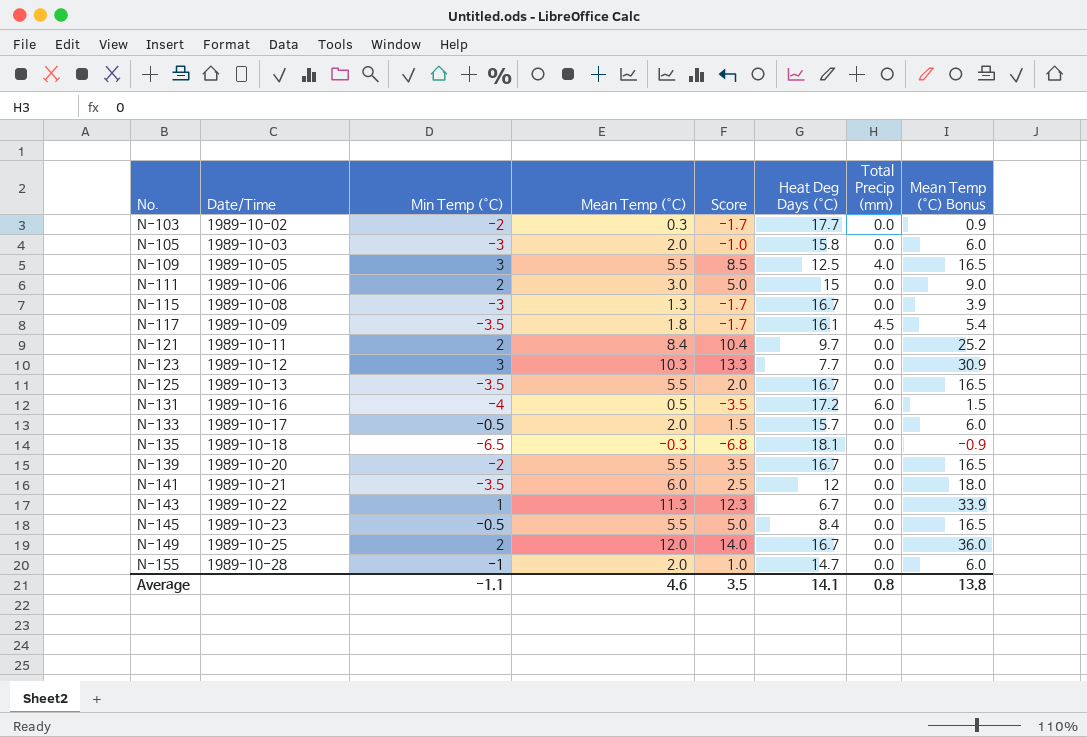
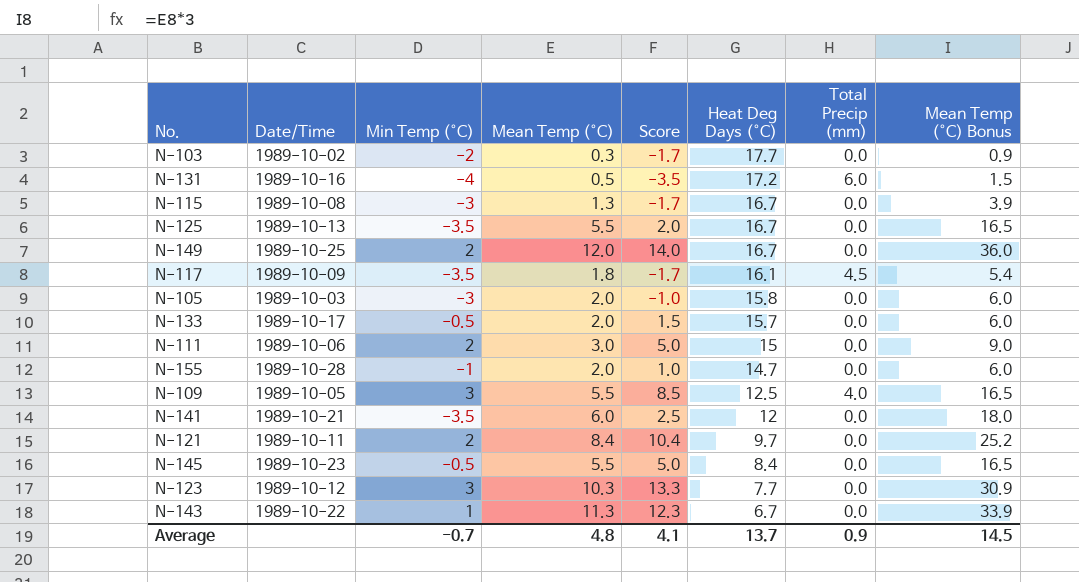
row order: No. ascending -> Heat Deg Days (°C) descending
row N-135: 1989-10-18 | -6.5 | -0.3 | -6.8 | 18.1 | 0.0 | -0.9 -> none
row N-139: 1989-10-20 | -2 | 5.5 | 3.5 | 16.7 | 0.0 | 16.5 -> none
Average | Min Temp (°C): -1.1 -> -0.7
Average | Mean Temp (°C): 4.6 -> 4.8
Average | Score: 3.5 -> 4.1
Average | Heat Deg Days (°C): 14.1 -> 13.7
Average | Total Precip (mm): 0.8 -> 0.9
Average | Mean Temp (°C) Bonus: 13.8 -> 14.5

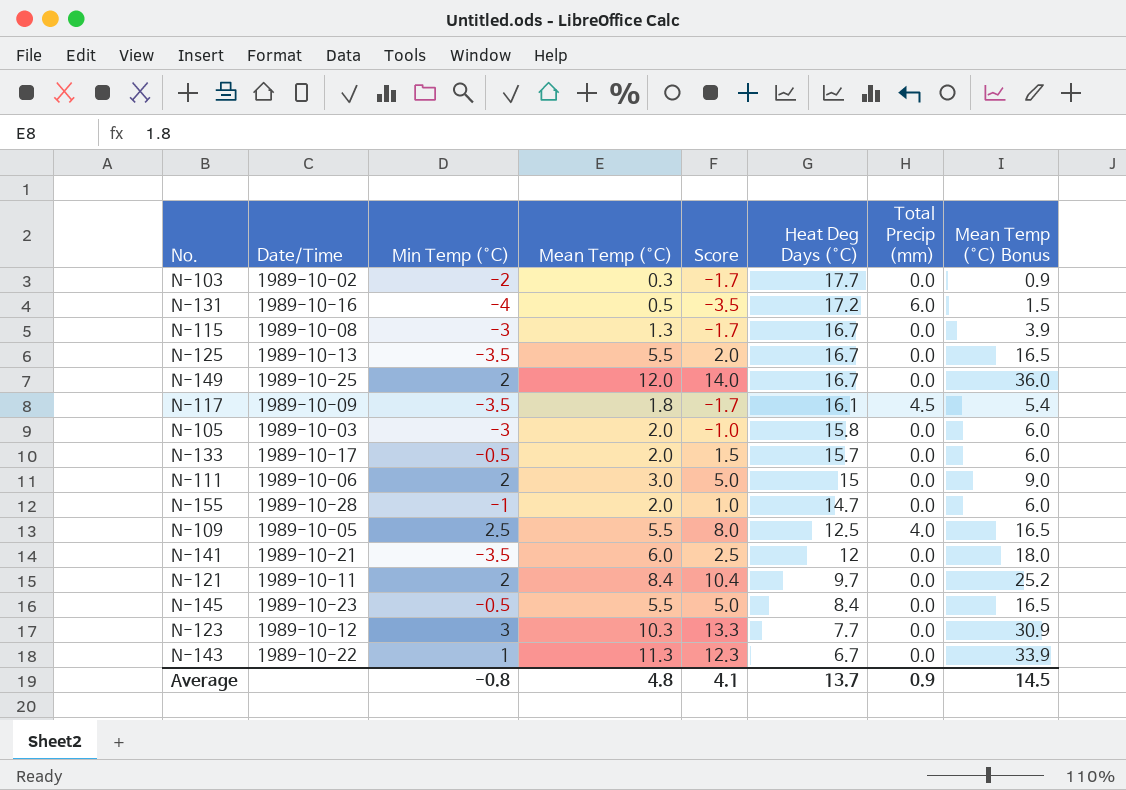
N-109 | Min Temp (°C): 3 -> 2.5
N-109 | Score: 8.5 -> 8.0
Average | Min Temp (°C): -0.7 -> -0.8

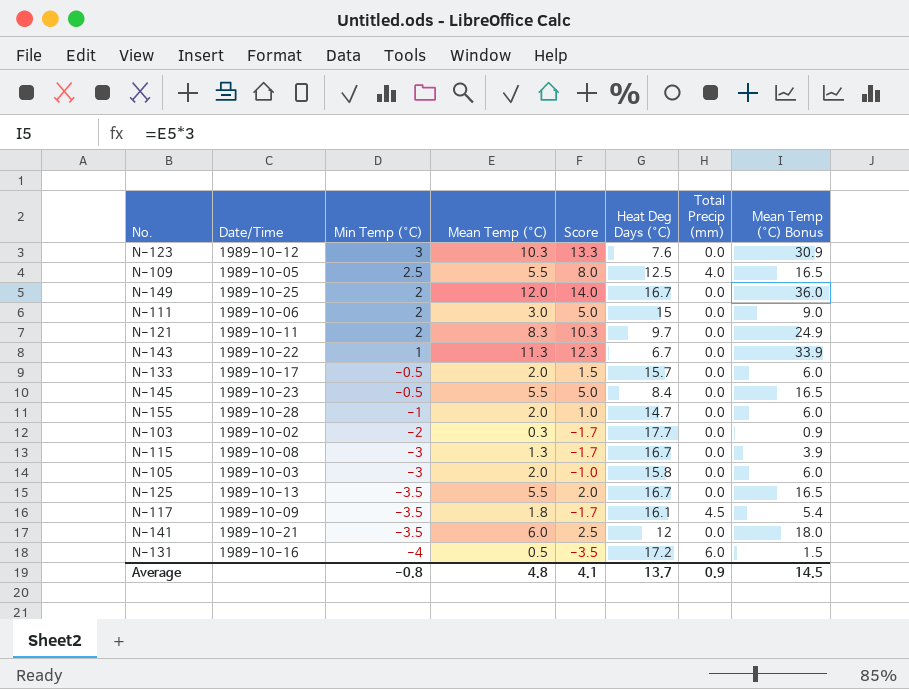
row order: Heat Deg Days (°C) descending -> Min Temp (°C) descending
N-123 | Heat Deg Days (°C): 7.7 -> 7.6
N-121 | Mean Temp (°C): 8.4 -> 8.3
N-121 | Score: 10.4 -> 10.3
N-121 | Mean Temp (°C) Bonus: 25.2 -> 24.9

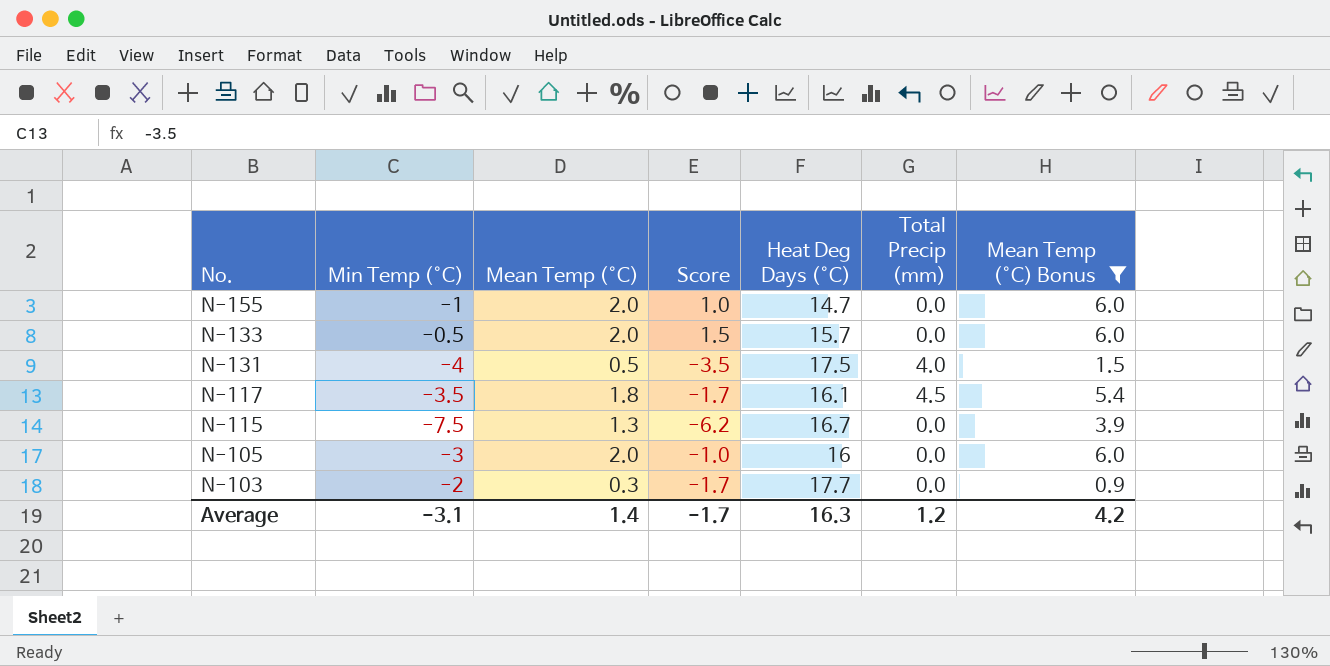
filter: none -> Mean Temp (°C) Bonus <= 6.0
row order: Min Temp (°C) descending -> No. descending
column Date/Time | position: 2 -> none
N-131 | Heat Deg Days (°C): 17.2 -> 17.5
N-131 | Total Precip (mm): 6.0 -> 4.0
N-115 | Min Temp (°C): -3 -> -7.5
N-115 | Score: -1.7 -> -6.2
N-105 | Heat Deg Days (°C): 15.8 -> 16
Average | Min Temp (°C): -0.8 -> -3.1
Average | Mean Temp (°C): 4.8 -> 1.4
Average | Score: 4.1 -> -1.7
Average | Heat Deg Days (°C): 13.7 -> 16.3
Average | Total Precip (mm): 0.9 -> 1.2
Average | Mean Temp (°C) Bonus: 14.5 -> 4.2

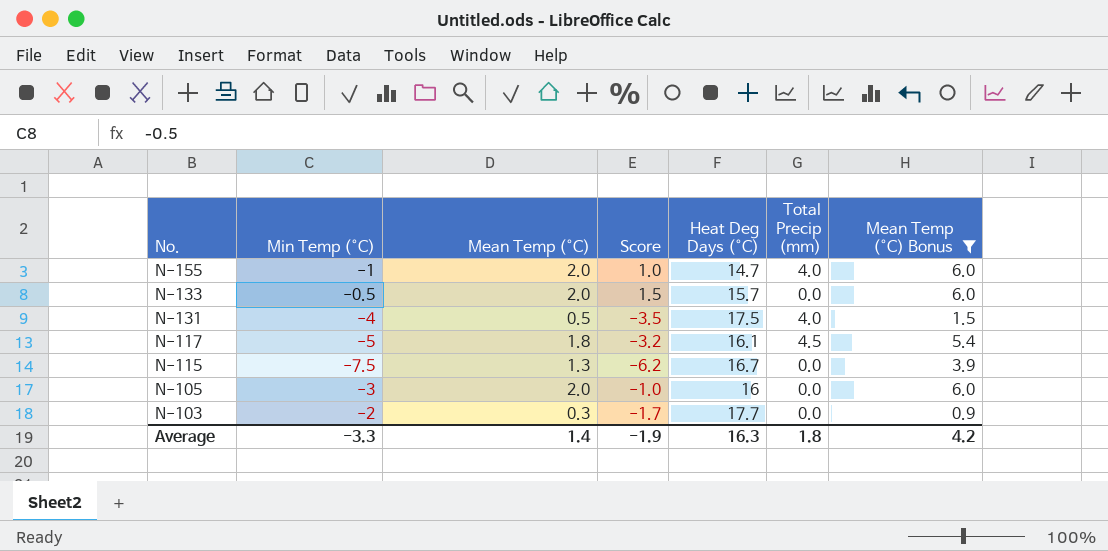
N-155 | Total Precip (mm): 0.0 -> 4.0
N-117 | Min Temp (°C): -3.5 -> -5
N-117 | Score: -1.7 -> -3.2
Average | Min Temp (°C): -3.1 -> -3.3
Average | Score: -1.7 -> -1.9
Average | Total Precip (mm): 1.2 -> 1.8

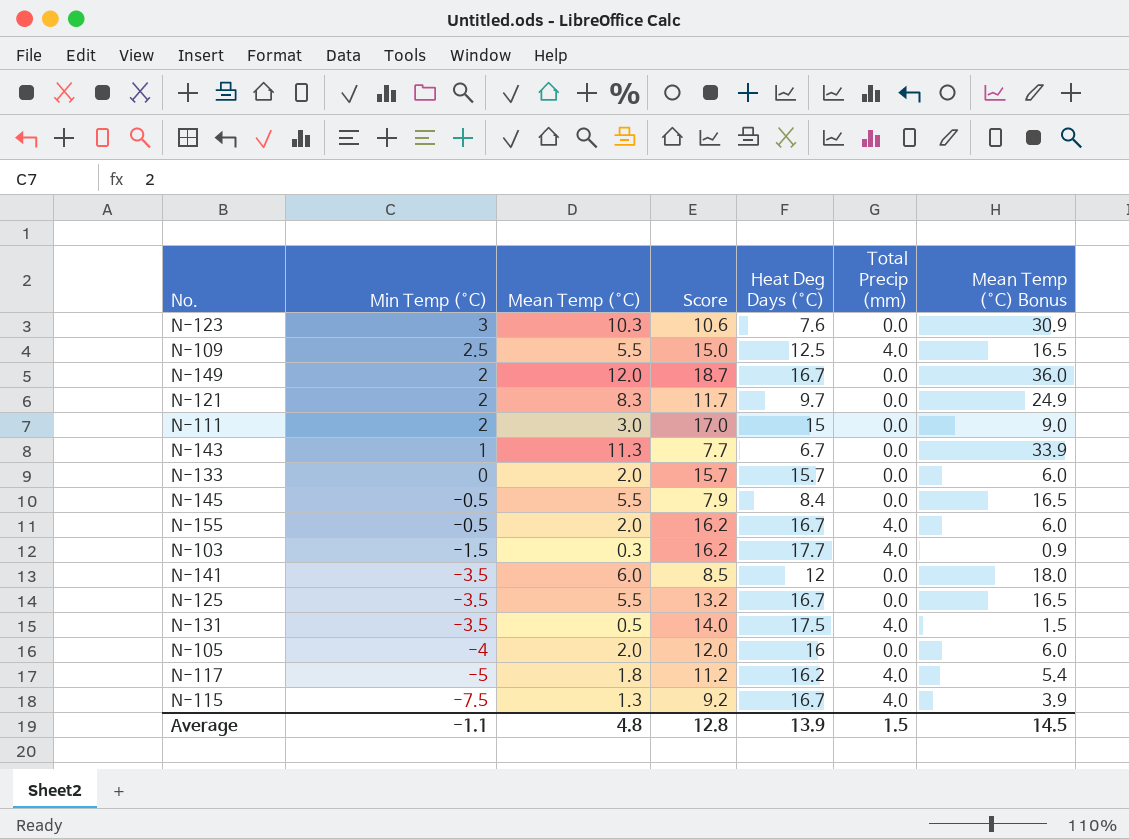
filter: Mean Temp (°C) Bonus <= 6.0 -> none
row order: No. descending -> Min Temp (°C) descending
column Score | formula: [Min Temp (°C)] + [Mean Temp (°C)] -> [Min Temp (°C)] + [Heat Deg Days (°C)]
N-133 | Min Temp (°C): -0.5 -> 0
N-155 | Min Temp (°C): -1 -> -0.5
N-155 | Heat Deg Days (°C): 14.7 -> 16.7
N-103 | Min Temp (°C): -2 -> -1.5
N-103 | Total Precip (mm): 0.0 -> 4.0
N-131 | Min Temp (°C): -4 -> -3.5
N-105 | Min Temp (°C): -3 -> -4
N-117 | Heat Deg Days (°C): 16.1 -> 16.2
N-117 | Total Precip (mm): 4.5 -> 4.0
N-115 | Total Precip (mm): 0.0 -> 4.0
Average | Min Temp (°C): -3.3 -> -1.1
Average | Mean Temp (°C): 1.4 -> 4.8
Average | Score: -1.9 -> 12.8
Average | Heat Deg Days (°C): 16.3 -> 13.9
Average | Total Precip (mm): 1.8 -> 1.5
Average | Mean Temp (°C) Bonus: 4.2 -> 14.5

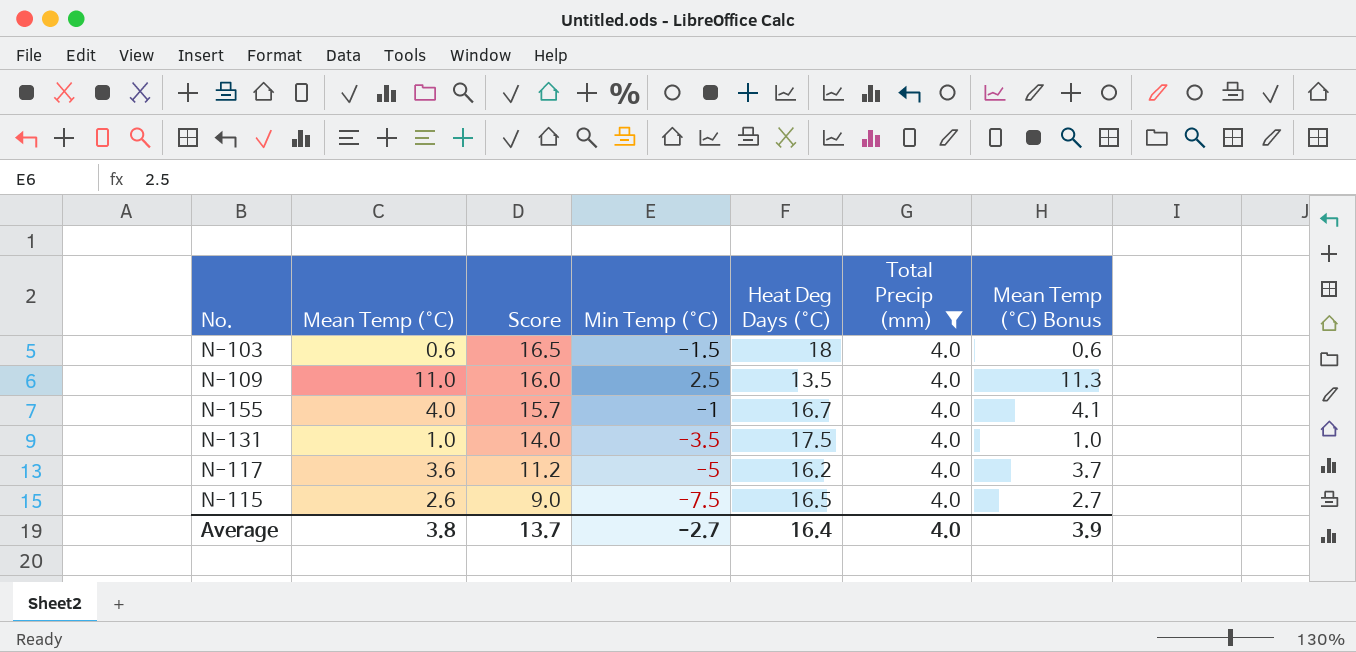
filter: none -> Total Precip (mm) = 4.0
row order: Min Temp (°C) descending -> Score descending
column Min Temp (°C) | position: 2 -> 4
column Mean Temp (°C) Bonus | formula: [Mean Temp (°C)] * 3 -> [Mean Temp (°C)] * 1.03
N-103 | Mean Temp (°C): 0.3 -> 0.6
N-103 | Score: 16.2 -> 16.5
N-103 | Heat Deg Days (°C): 17.7 -> 18
N-109 | Mean Temp (°C): 5.5 -> 11.0
N-109 | Score: 15.0 -> 16.0
N-109 | Heat Deg Days (°C): 12.5 -> 13.5
N-155 | Mean Temp (°C): 2.0 -> 4.0
N-155 | Score: 16.2 -> 15.7
N-155 | Min Temp (°C): -0.5 -> -1
N-131 | Mean Temp (°C): 0.5 -> 1.0
N-117 | Mean Temp (°C): 1.8 -> 3.6
N-115 | Mean Temp (°C): 1.3 -> 2.6
N-115 | Score: 9.2 -> 9.0
N-115 | Heat Deg Days (°C): 16.7 -> 16.5
Average | Mean Temp (°C): 4.8 -> 3.8
Average | Score: 12.8 -> 13.7
Average | Min Temp (°C): -1.1 -> -2.7
Average | Heat Deg Days (°C): 13.9 -> 16.4
Average | Total Precip (mm): 1.5 -> 4.0
Average | Mean Temp (°C) Bonus: 14.5 -> 3.9

